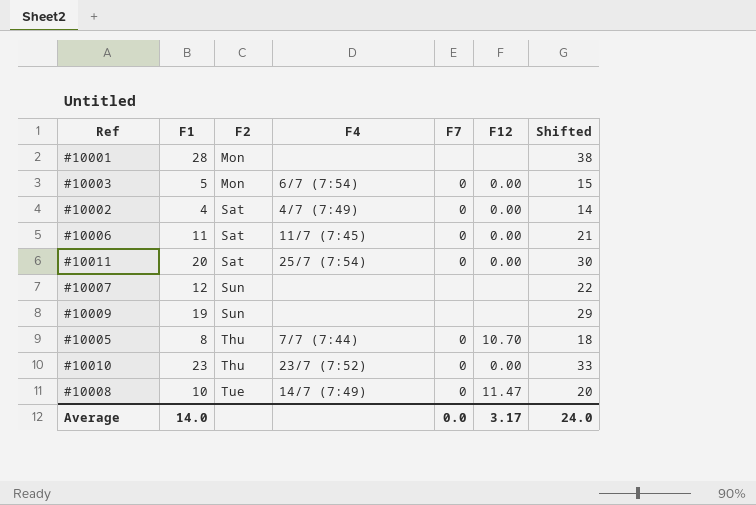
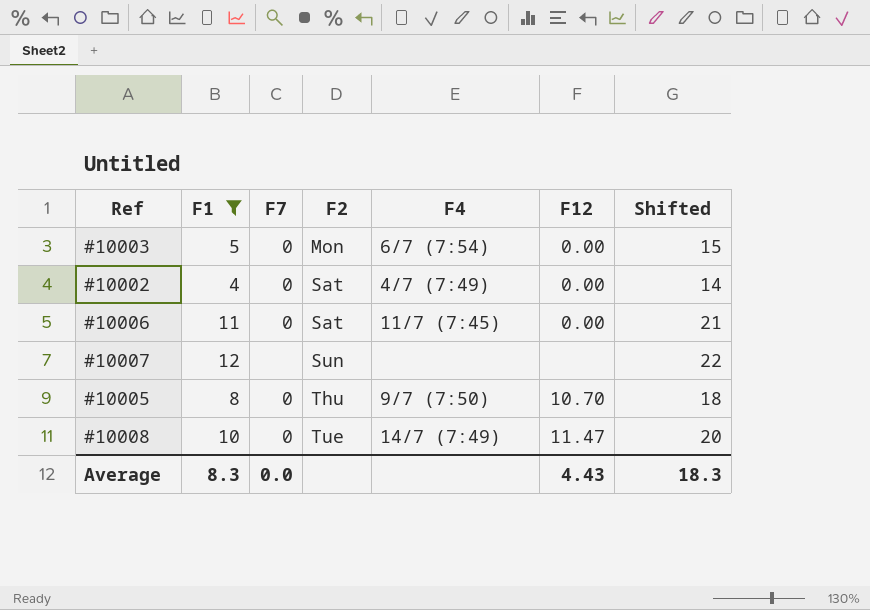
filter: none -> F1 <= 12
column F7 | position: 5 -> 3
#10005 | F4: 7/7 (7:44) -> 9/7 (7:50)
Average | F1: 14.0 -> 8.3
Average | F12: 3.17 -> 4.43
Average | Shifted: 24.0 -> 18.3

